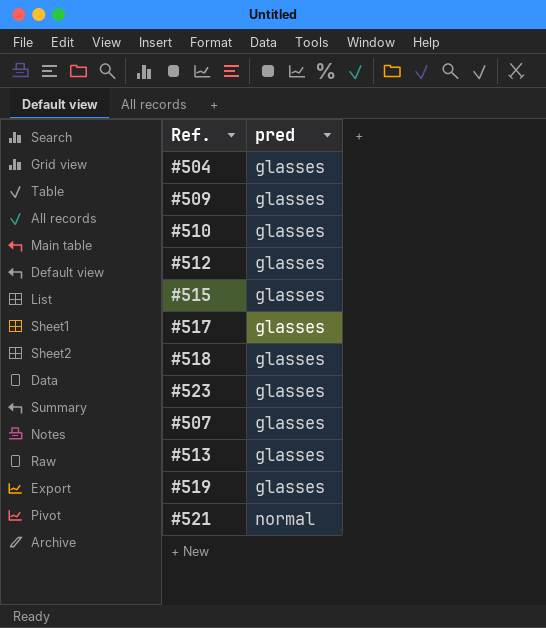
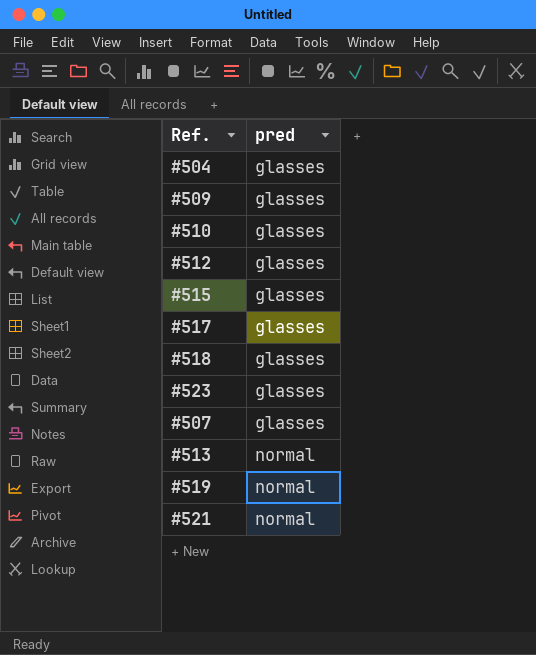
#513 | pred: glasses -> normal
#519 | pred: glasses -> normal

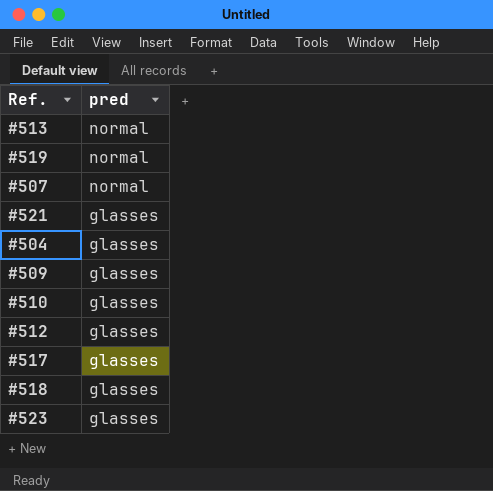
row order: pred ascending -> pred descending
row #515: glasses -> none
#507 | pred: glasses -> normal
#521 | pred: normal -> glasses

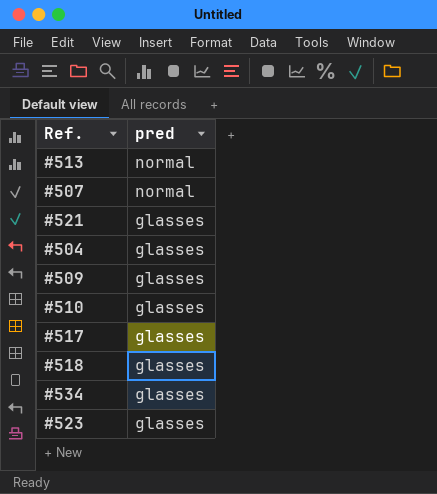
row #519: normal -> none
row #512: glasses -> none
row #534: none -> glasses

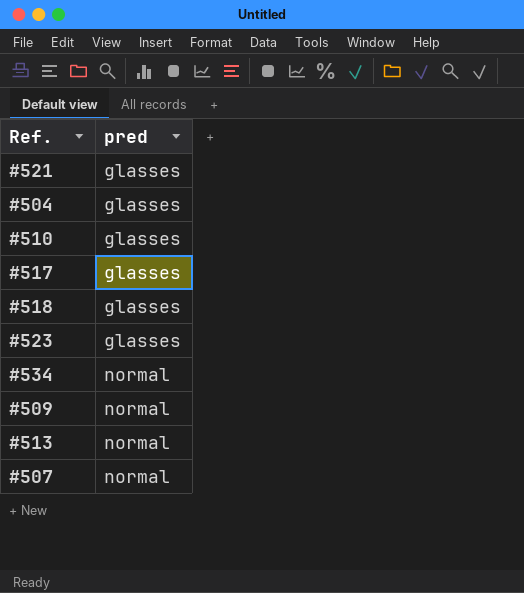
row order: pred descending -> pred ascending
#534 | pred: glasses -> normal
#509 | pred: glasses -> normal

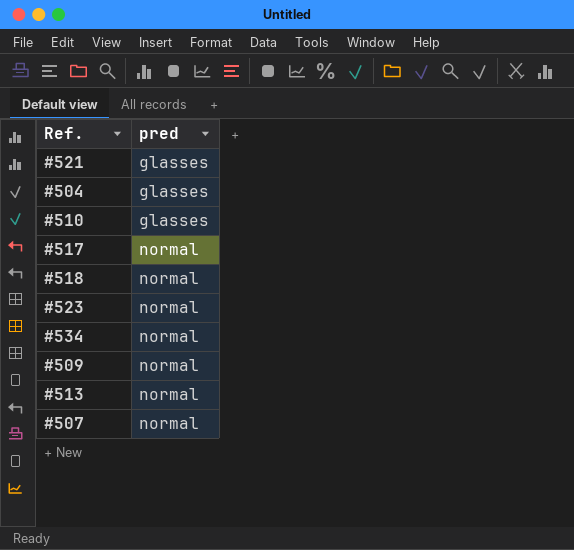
#517 | pred: glasses -> normal
#518 | pred: glasses -> normal
#523 | pred: glasses -> normal

